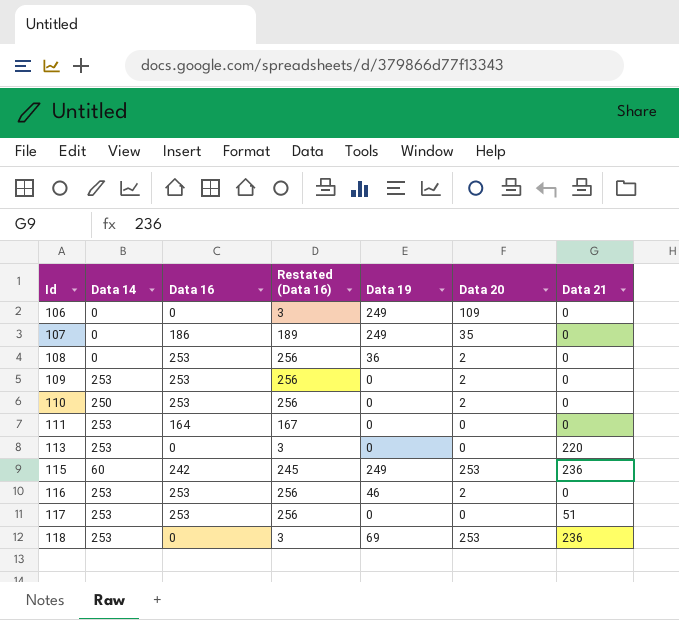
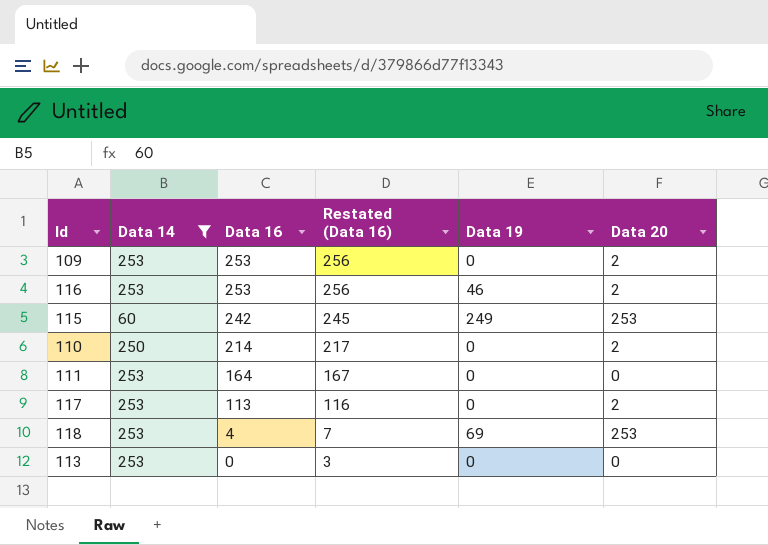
filter: none -> Data 14 != 0
row order: Id ascending -> Data 16 descending
column Data 21 | position: 7 -> none
110 | Data 16: 253 -> 214
110 | Restated (Data 16): 256 -> 217
117 | Data 16: 253 -> 113
117 | Restated (Data 16): 256 -> 116
117 | Data 20: 0 -> 2
118 | Data 16: 0 -> 4
118 | Restated (Data 16): 3 -> 7

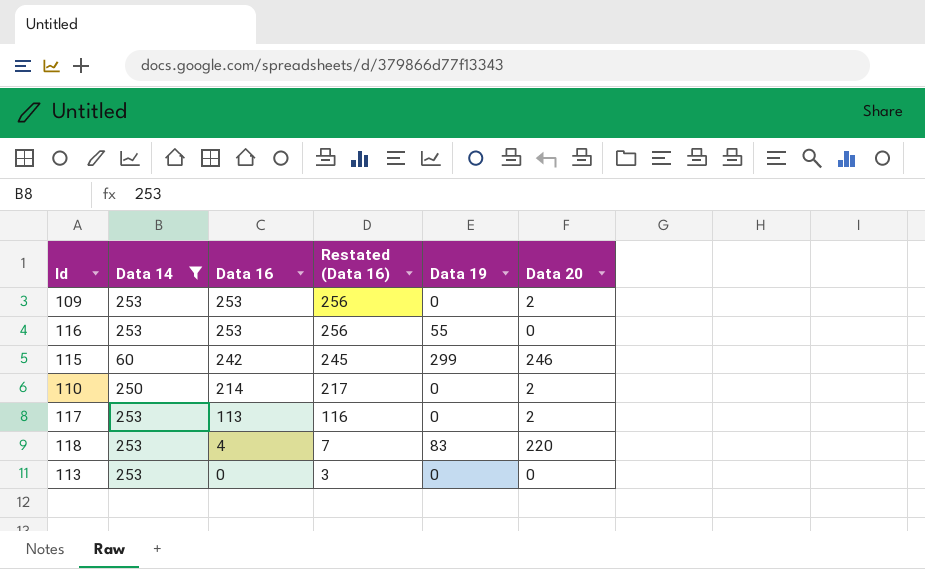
row 111: 253 | 164 | 167 | 0 | 0 -> none
116 | Data 19: 46 -> 55
116 | Data 20: 2 -> 0
115 | Data 19: 249 -> 299
115 | Data 20: 253 -> 246
118 | Data 19: 69 -> 83
118 | Data 20: 253 -> 220

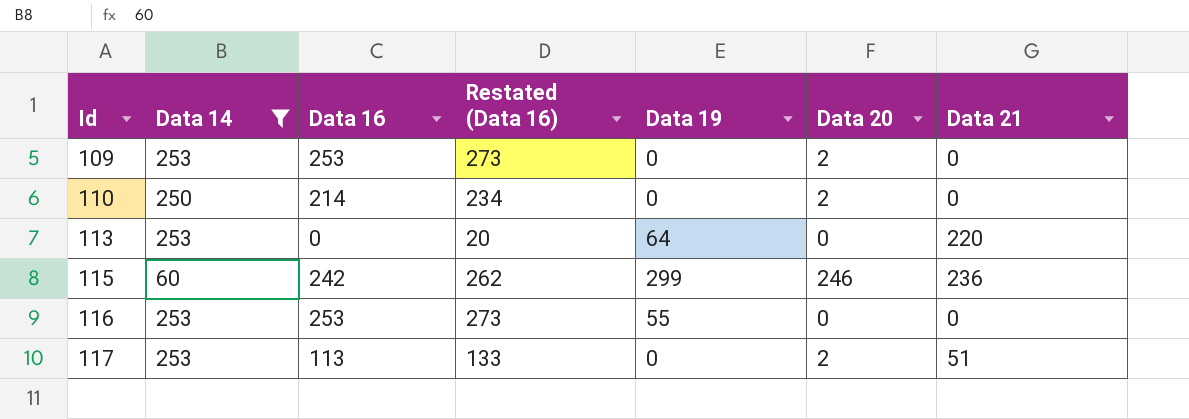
row order: Data 16 descending -> Id ascending
column Restated (Data 16) | formula: [Data 16] + 3 -> [Data 16] + 20
column Data 21 | position: none -> 7
row 118: 253 | 4 | 7 | 83 | 220 -> none
113 | Data 19: 0 -> 64

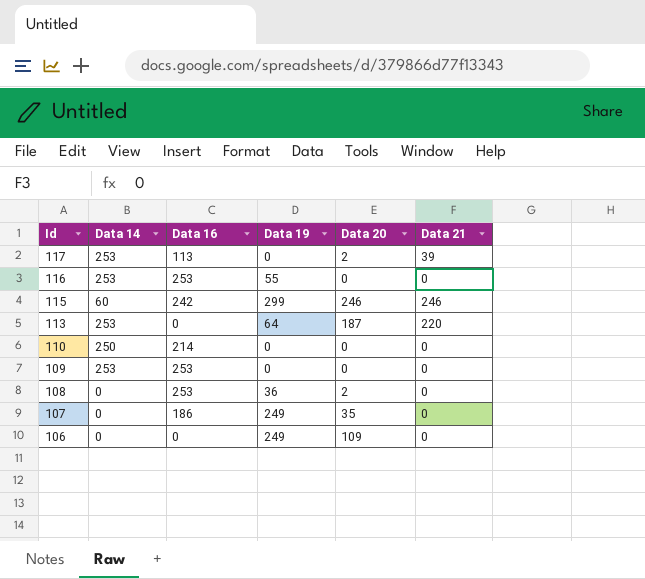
filter: Data 14 != 0 -> none
row order: Id ascending -> Id descending
column Restated (Data 16) | formula: [Data 16] + 20 -> none
117 | Data 21: 51 -> 39
115 | Data 21: 236 -> 246
113 | Data 20: 0 -> 187
110 | Data 20: 2 -> 0
109 | Data 20: 2 -> 0

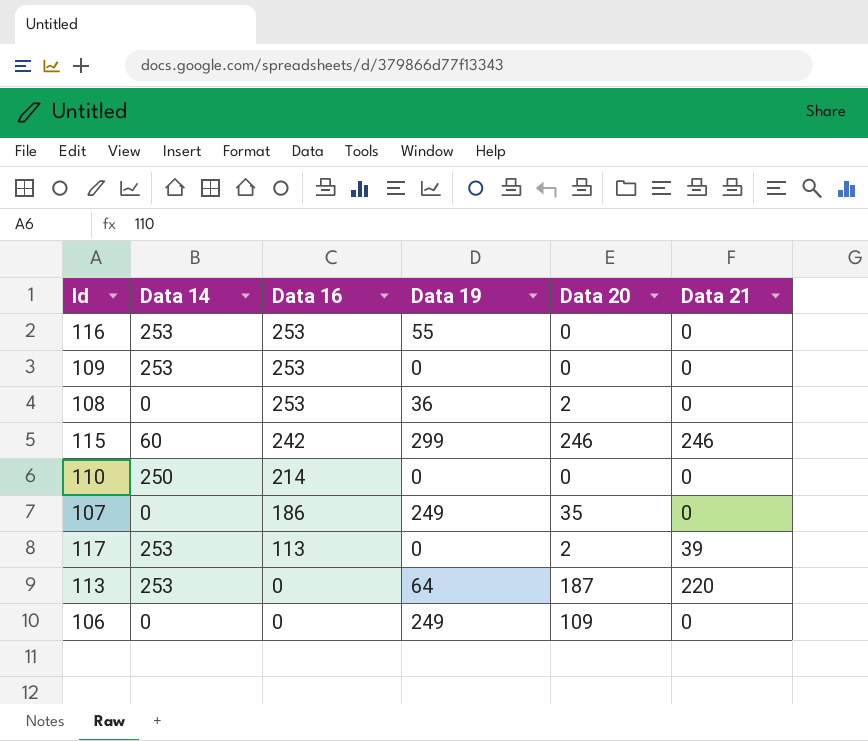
row order: Id descending -> Data 16 descending

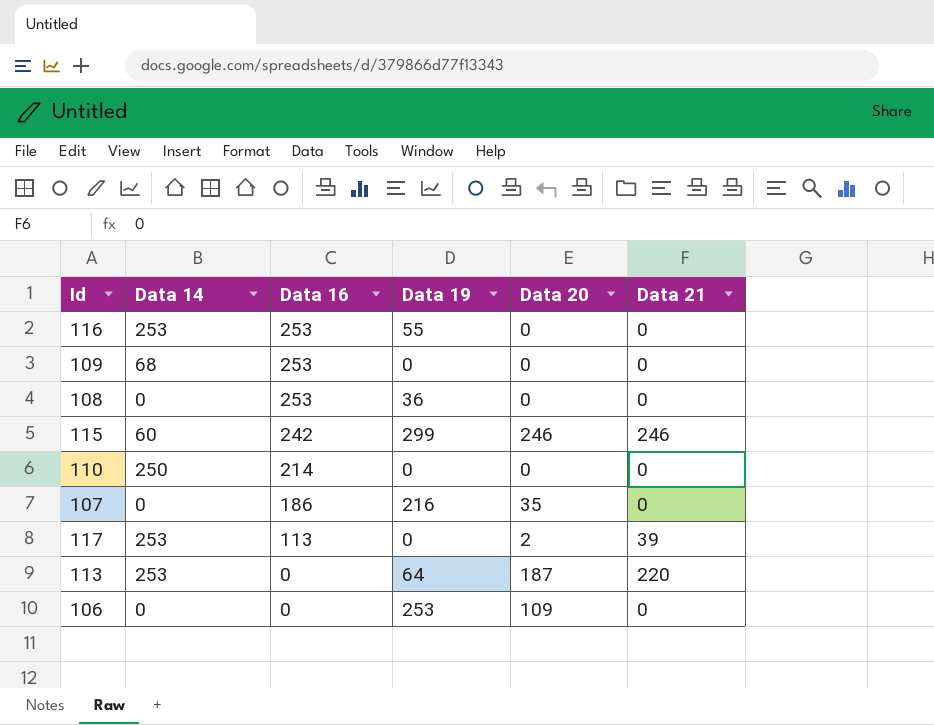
109 | Data 14: 253 -> 68
108 | Data 20: 2 -> 0
107 | Data 19: 249 -> 216
106 | Data 19: 249 -> 253

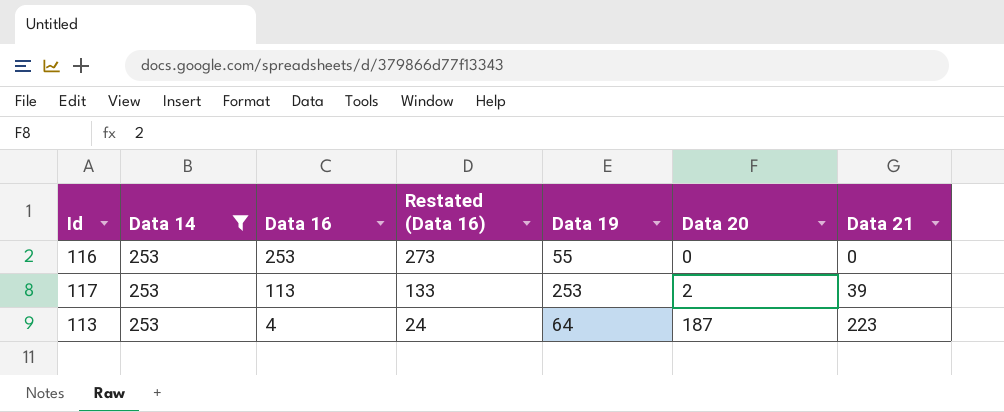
filter: none -> Data 14 = 253
column Restated (Data 16) | formula: none -> [Data 16] + 20
117 | Data 19: 0 -> 253
113 | Data 16: 0 -> 4
113 | Data 21: 220 -> 223

